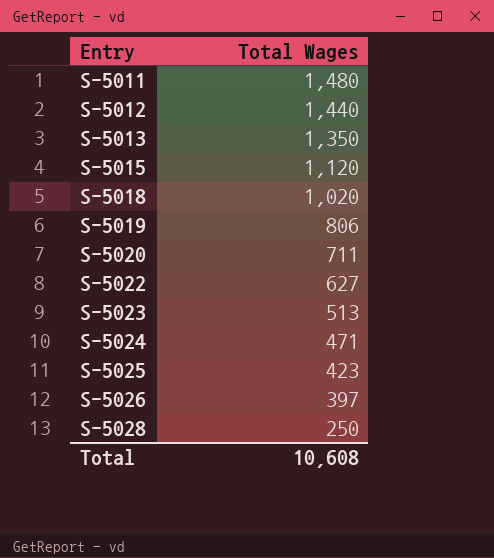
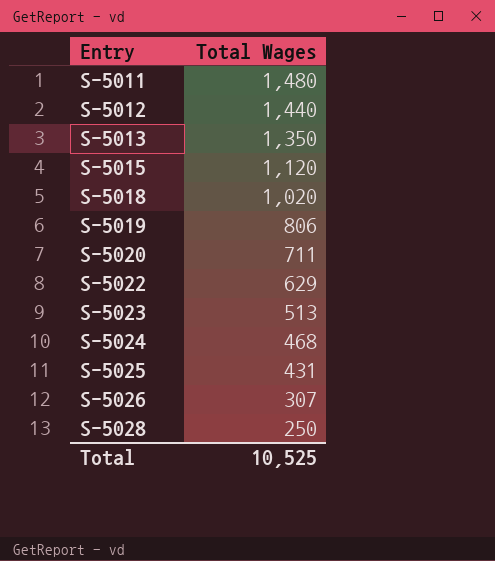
S-5022 | Total Wages: 627 -> 629
S-5024 | Total Wages: 471 -> 468
S-5025 | Total Wages: 423 -> 431
S-5026 | Total Wages: 397 -> 307
Total | Total Wages: 10,608 -> 10,525

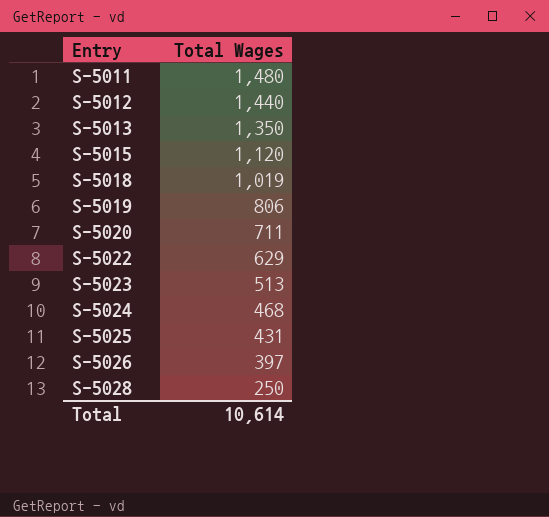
S-5018 | Total Wages: 1,020 -> 1,019
S-5026 | Total Wages: 307 -> 397
Total | Total Wages: 10,525 -> 10,614

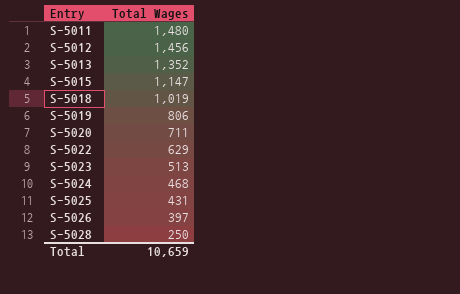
S-5012 | Total Wages: 1,440 -> 1,456
S-5013 | Total Wages: 1,350 -> 1,352
S-5015 | Total Wages: 1,120 -> 1,147
Total | Total Wages: 10,614 -> 10,659

